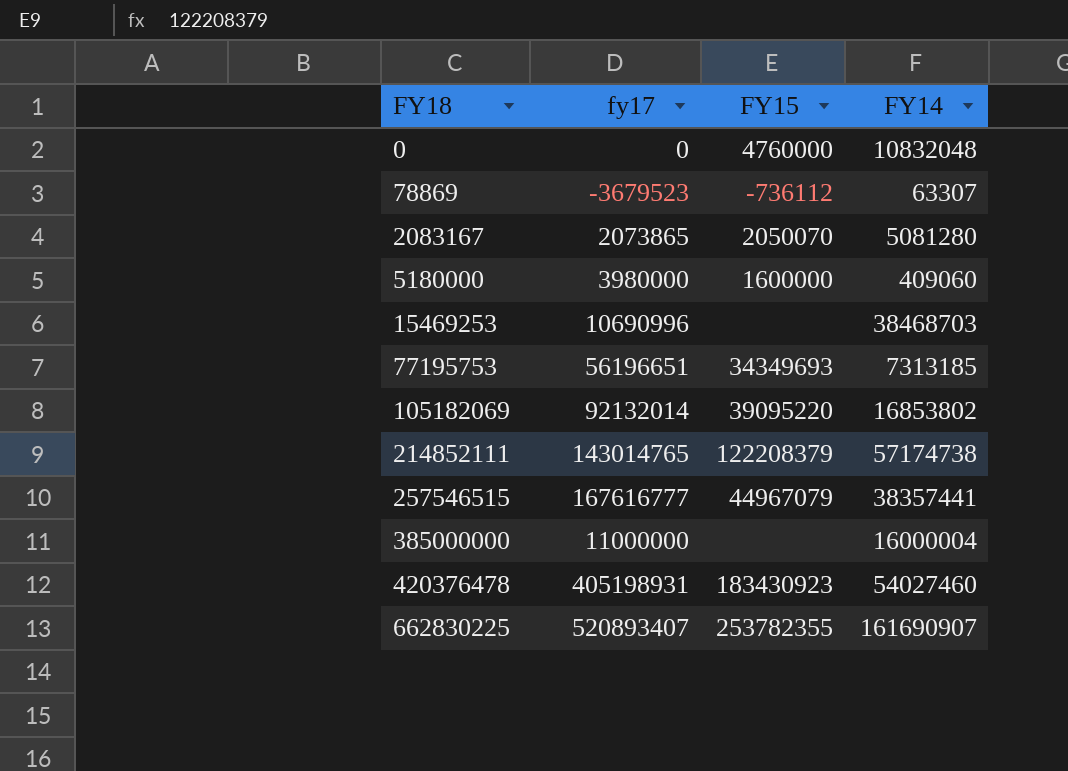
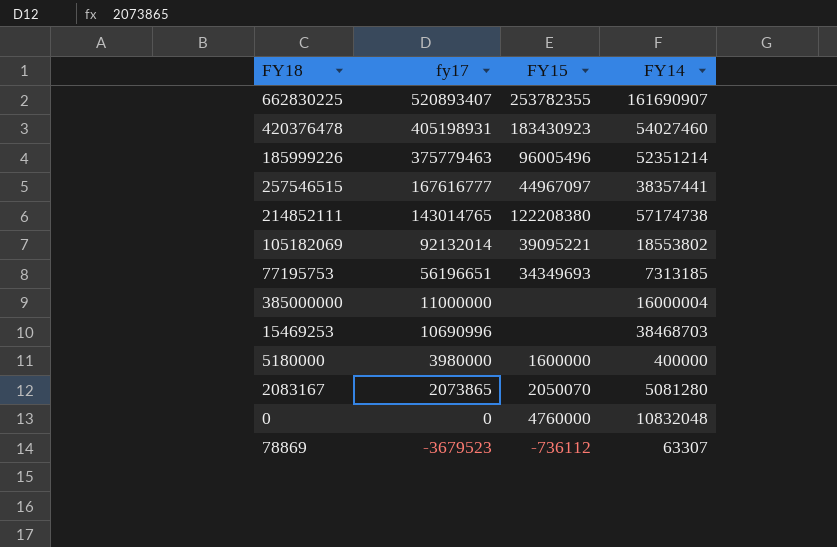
row order: FY18 ascending -> fy17 descending
row 185999226: none -> 375779463 | 96005496 | 52351214
257546515 | FY15: 44967079 -> 44967097
214852111 | FY15: 122208379 -> 122208380
105182069 | FY15: 39095220 -> 39095221
105182069 | FY14: 16853802 -> 18553802
5180000 | FY14: 409060 -> 400000

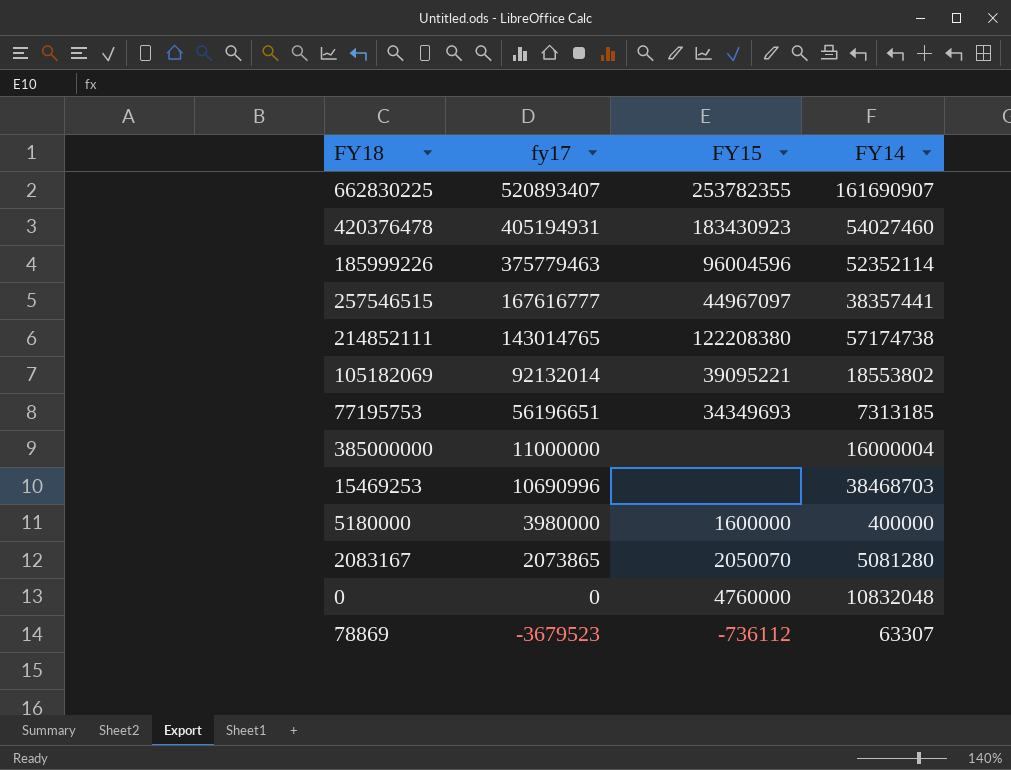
420376478 | fy17: 405198931 -> 405194931
185999226 | FY15: 96005496 -> 96004596
185999226 | FY14: 52351214 -> 52352114

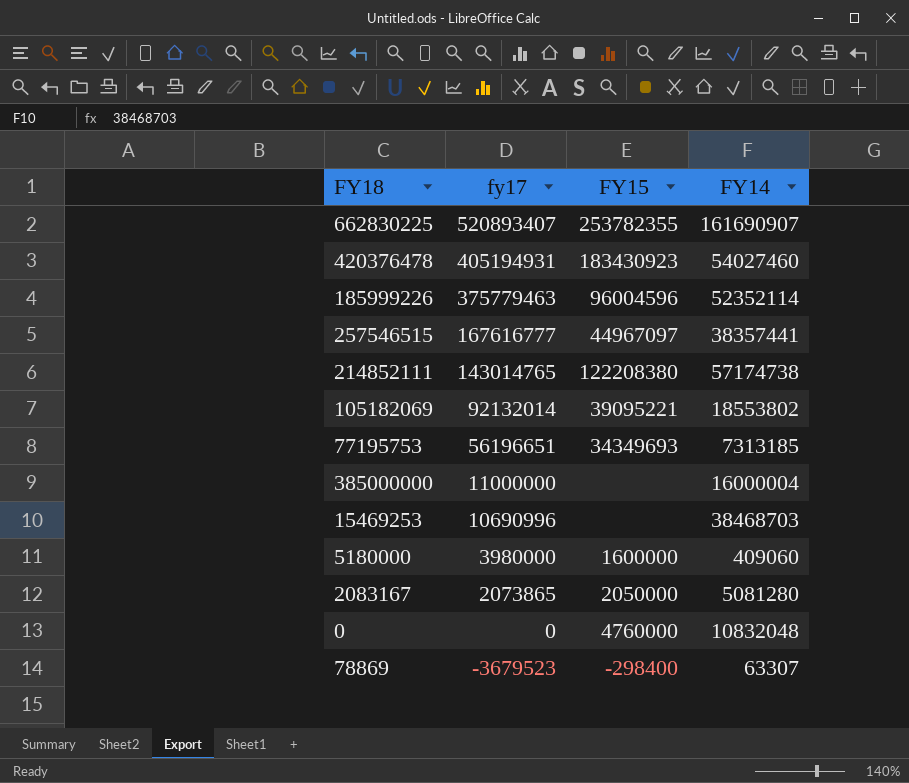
5180000 | FY14: 400000 -> 409060
2083167 | FY15: 2050070 -> 2050000
78869 | FY15: -736112 -> -298400

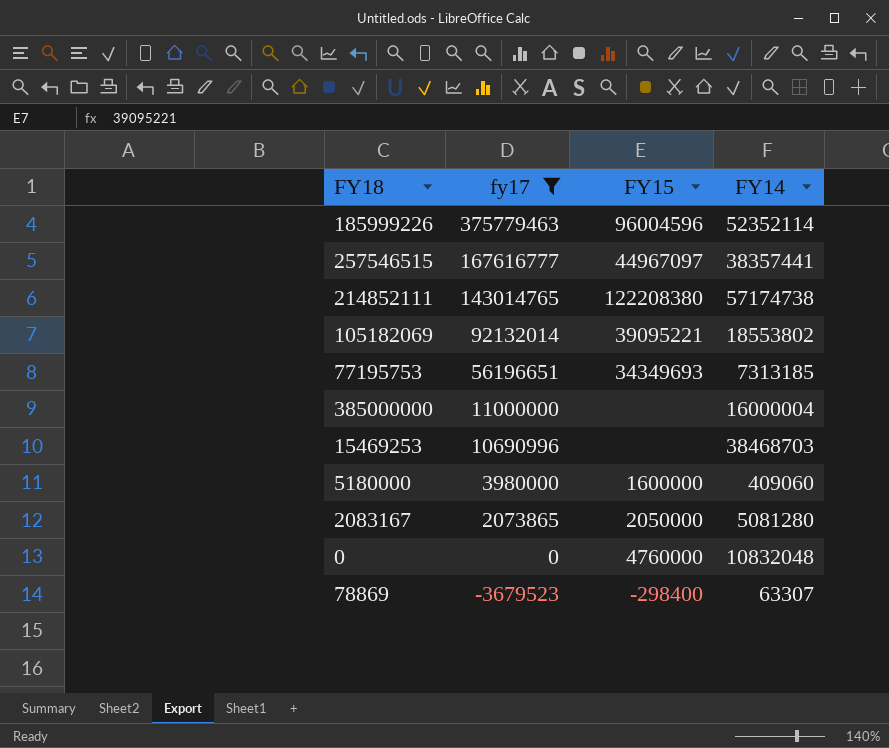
filter: none -> fy17 <= 375779463

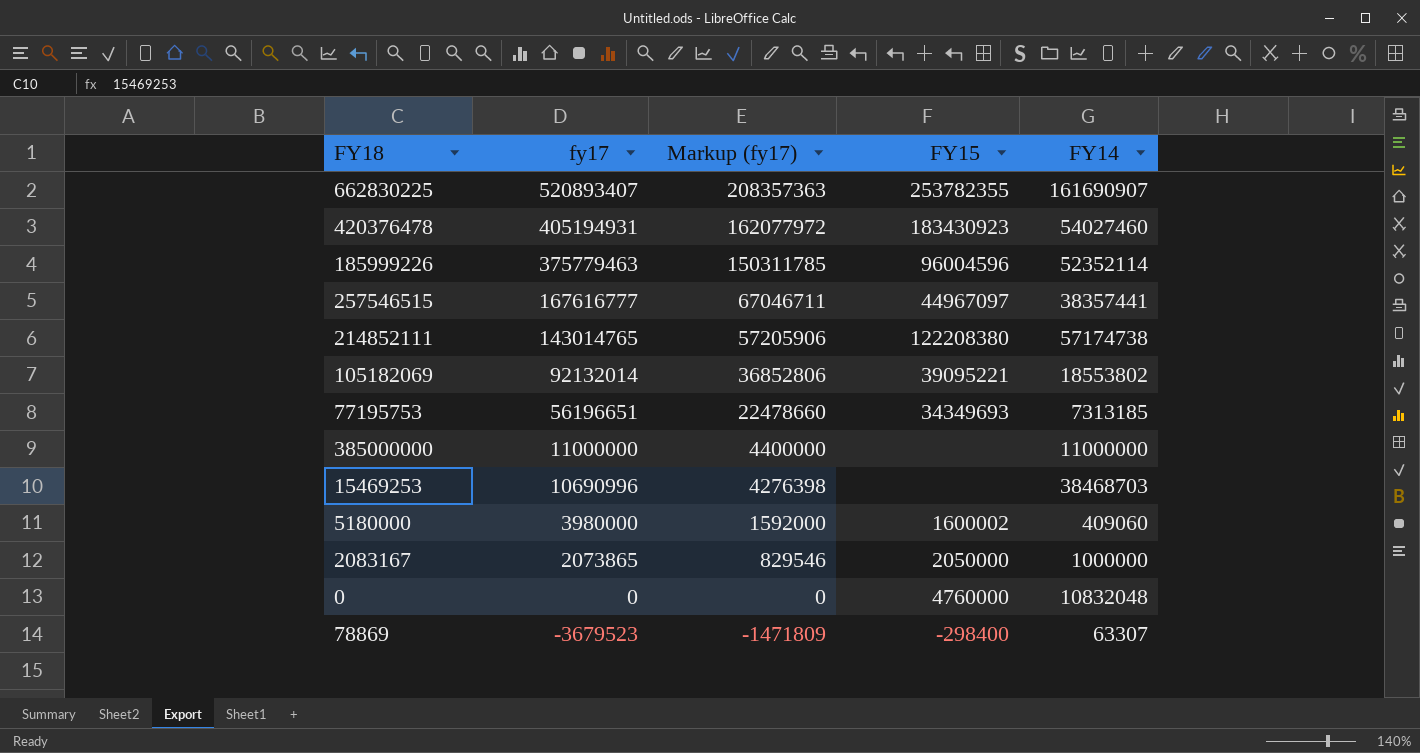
filter: fy17 <= 375779463 -> none
column Markup (fy17) | formula: none -> [fy17] * 0.4
385000000 | FY14: 16000004 -> 11000000
5180000 | FY15: 1600000 -> 1600002
2083167 | FY14: 5081280 -> 1000000

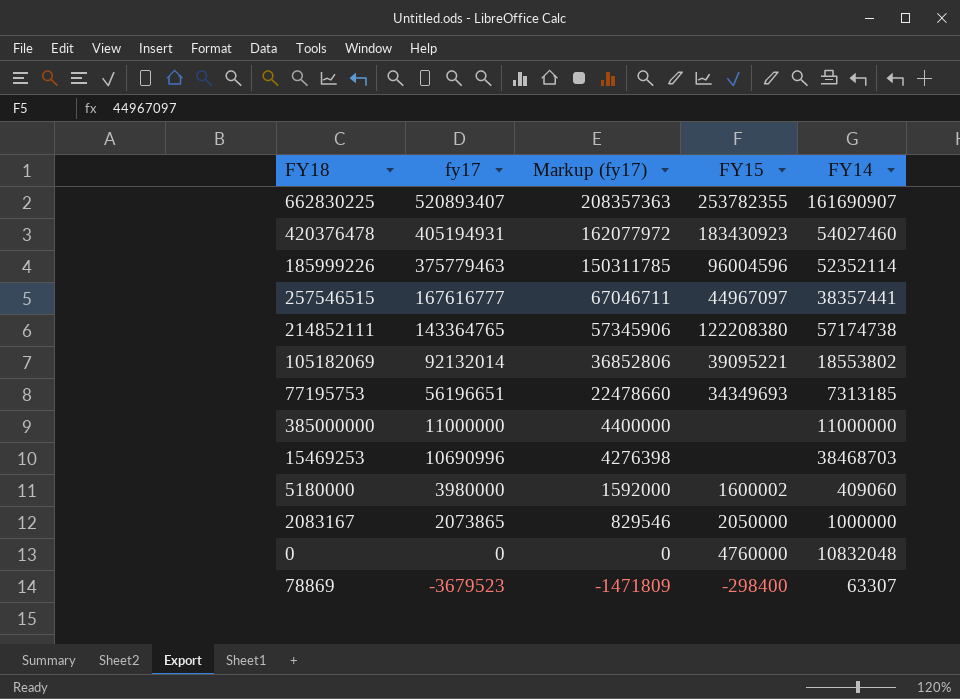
214852111 | fy17: 143014765 -> 143364765
214852111 | Markup (fy17): 57205906 -> 57345906

